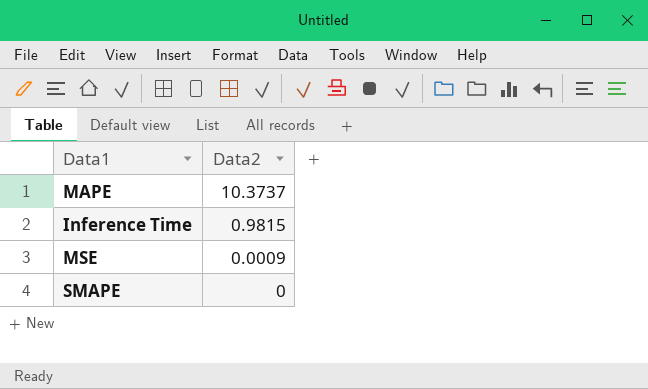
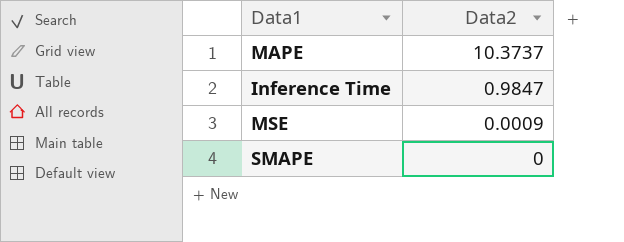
Inference Time | Data2: 0.9815 -> 0.9847

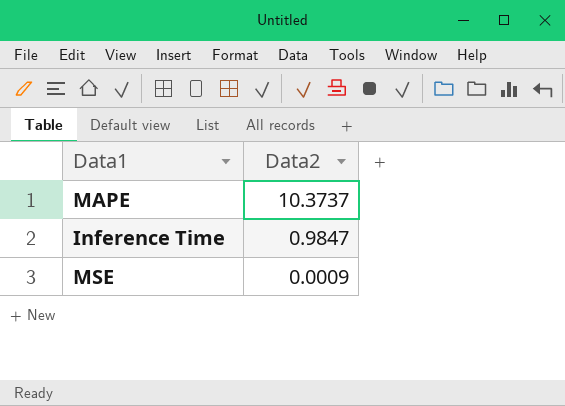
row SMAPE: 0 -> none

